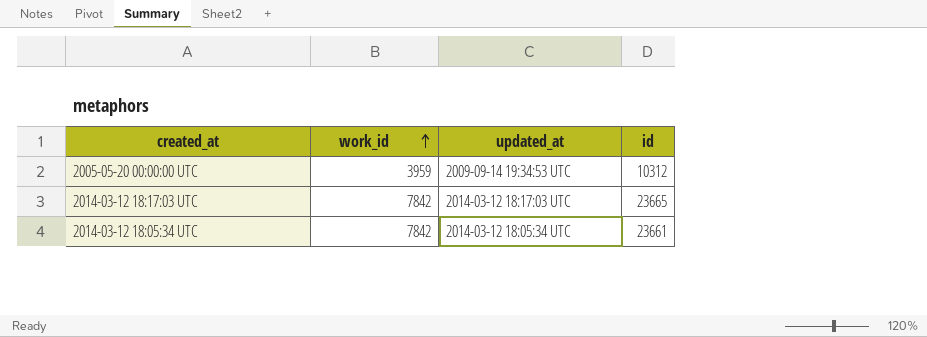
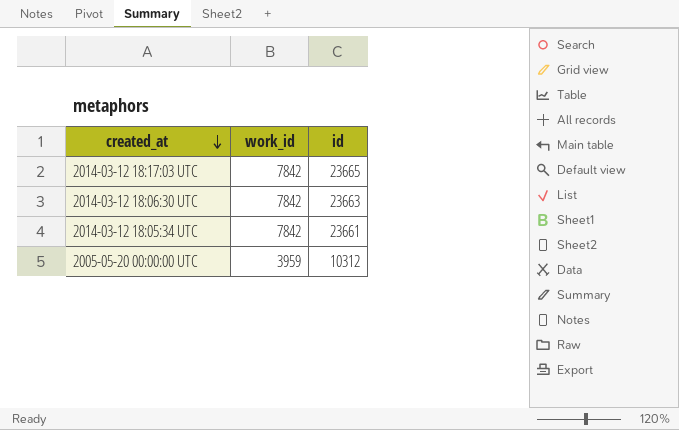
row order: work_id ascending -> created_at descending
column updated_at | position: 3 -> none
row 2014-03-12 18:06:30 UTC: none -> 7842 | 23663

